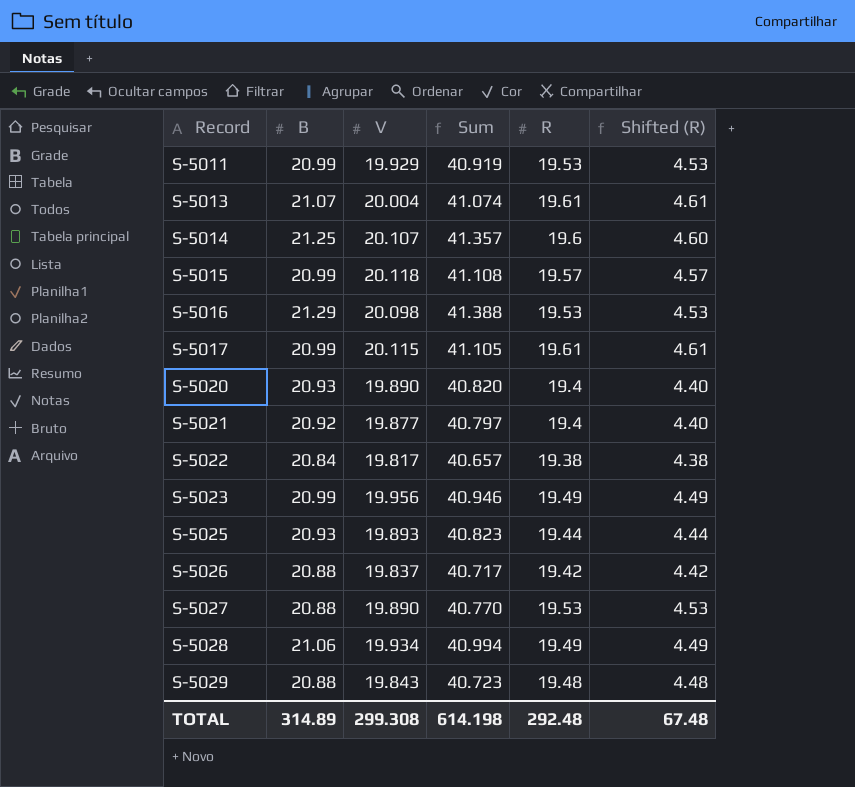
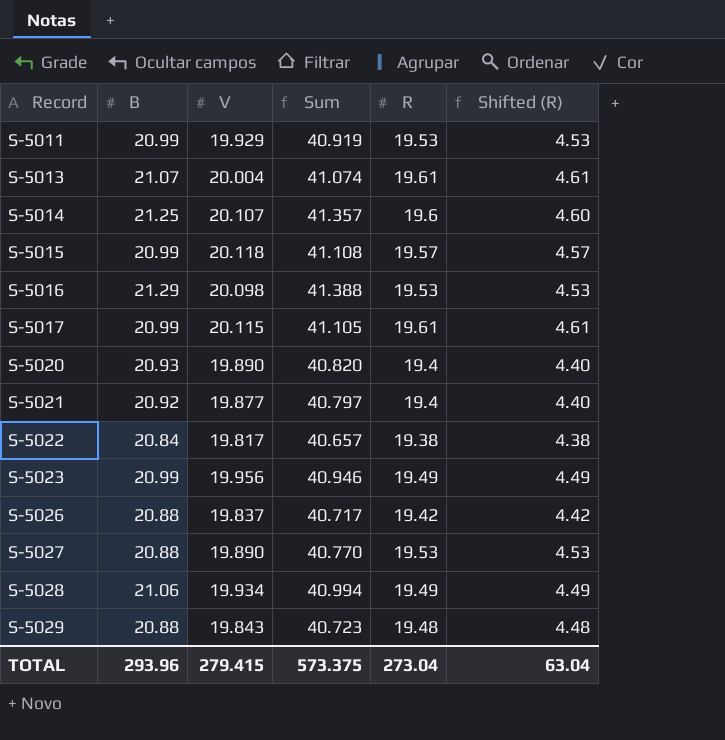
row S-5025: 20.93 | 19.893 | 40.823 | 19.44 | 4.44 -> none
TOTAL | B: 314.89 -> 293.96
TOTAL | V: 299.308 -> 279.415
TOTAL | Sum: 614.198 -> 573.375
TOTAL | R: 292.48 -> 273.04
TOTAL | Shifted (R): 67.48 -> 63.04

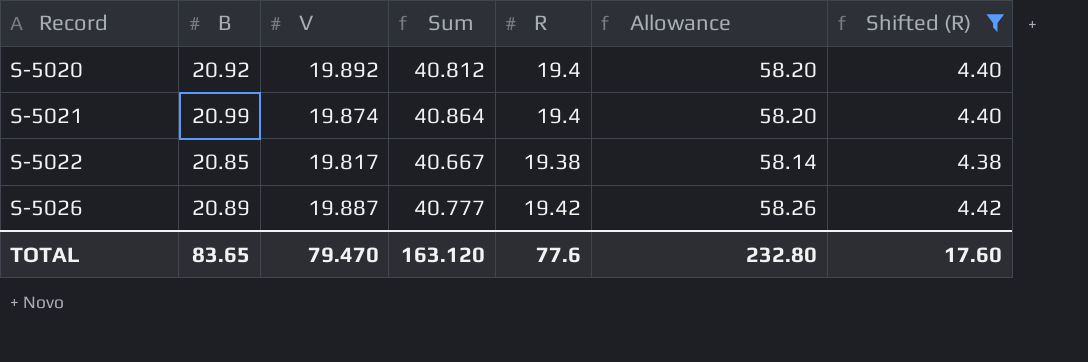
filter: none -> Shifted (R) <= 4.42
column Allowance | formula: none -> [R] * 3
S-5020 | B: 20.93 -> 20.92
S-5020 | V: 19.890 -> 19.892
S-5020 | Sum: 40.820 -> 40.812
S-5021 | B: 20.92 -> 20.99
S-5021 | V: 19.877 -> 19.874
S-5021 | Sum: 40.797 -> 40.864
S-5022 | B: 20.84 -> 20.85
S-5022 | Sum: 40.657 -> 40.667
S-5026 | B: 20.88 -> 20.89
S-5026 | V: 19.837 -> 19.887
S-5026 | Sum: 40.717 -> 40.777
TOTAL | B: 293.96 -> 83.65
TOTAL | V: 279.415 -> 79.470
TOTAL | Sum: 573.375 -> 163.120
TOTAL | R: 273.04 -> 77.6
TOTAL | Shifted (R): 63.04 -> 17.60

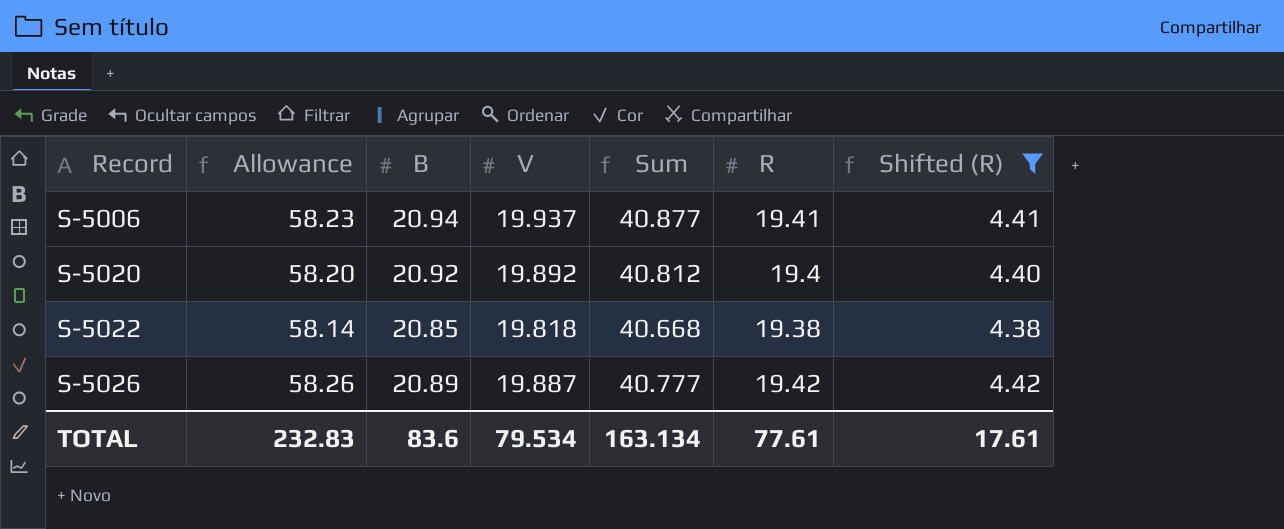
column Allowance | position: 6 -> 2
row S-5021: 20.99 | 19.874 | 40.864 | 19.4 | 58.20 | 4.40 -> none
row S-5006: none -> 58.23 | 20.94 | 19.937 | 40.877 | 19.41 | 4.41
S-5022 | V: 19.817 -> 19.818
S-5022 | Sum: 40.667 -> 40.668
TOTAL | Allowance: 232.80 -> 232.83
TOTAL | B: 83.65 -> 83.6
TOTAL | V: 79.470 -> 79.534
TOTAL | Sum: 163.120 -> 163.134
TOTAL | R: 77.6 -> 77.61
TOTAL | Shifted (R): 17.60 -> 17.61

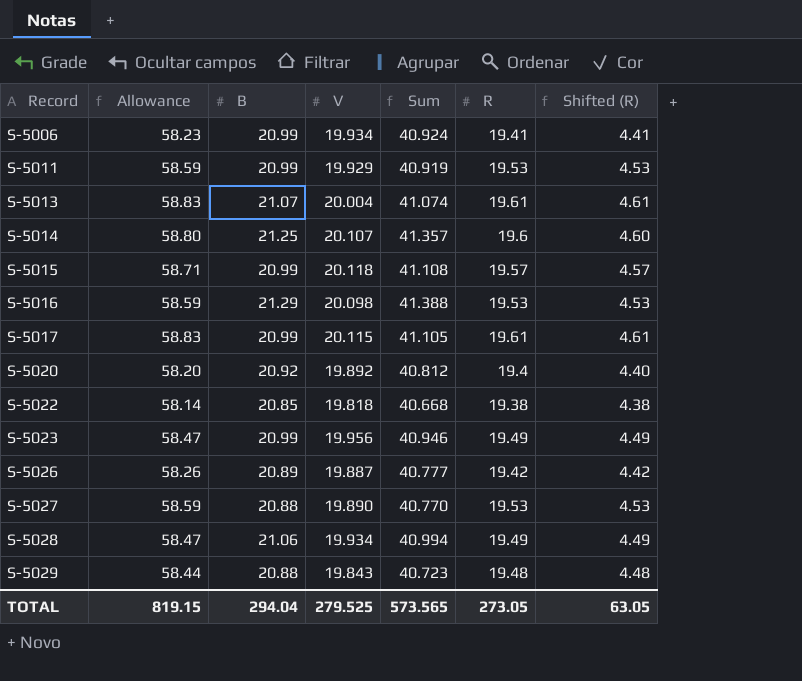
filter: Shifted (R) <= 4.42 -> none
S-5006 | B: 20.94 -> 20.99
S-5006 | V: 19.937 -> 19.934
S-5006 | Sum: 40.877 -> 40.924
TOTAL | Allowance: 232.83 -> 819.15
TOTAL | B: 83.6 -> 294.04
TOTAL | V: 79.534 -> 279.525
TOTAL | Sum: 163.134 -> 573.565
TOTAL | R: 77.61 -> 273.05
TOTAL | Shifted (R): 17.61 -> 63.05

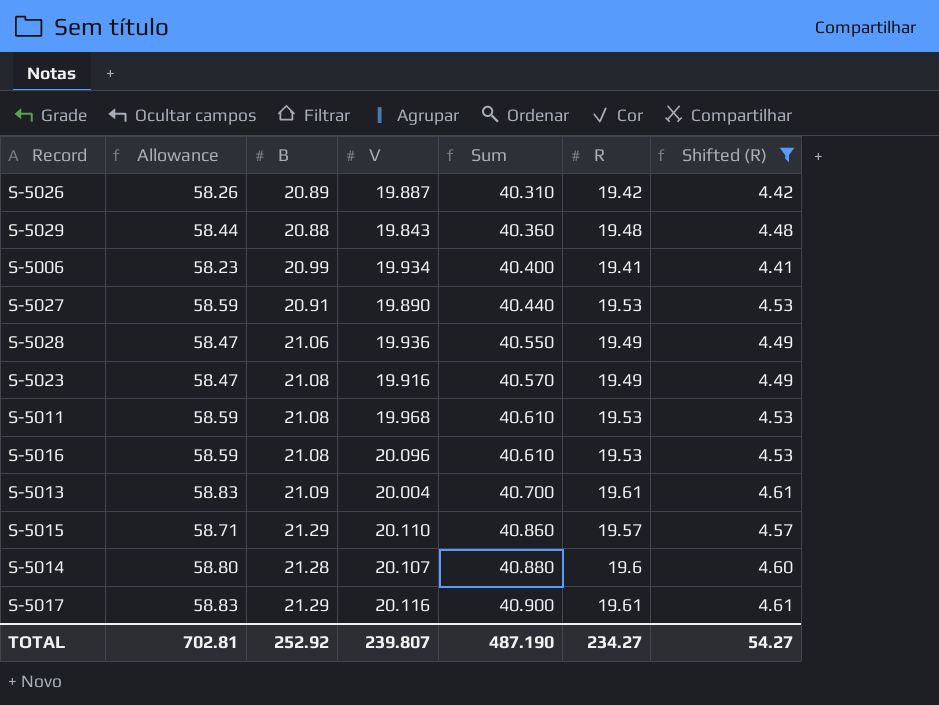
filter: none -> Shifted (R) >= 4.41
row order: Record ascending -> Sum ascending
column Sum | formula: [B] + [V] -> [B] + [R]
S-5027 | B: 20.88 -> 20.91
S-5028 | V: 19.934 -> 19.936
S-5023 | B: 20.99 -> 21.08
S-5023 | V: 19.956 -> 19.916
S-5011 | B: 20.99 -> 21.08
S-5011 | V: 19.929 -> 19.968
S-5016 | B: 21.29 -> 21.08
S-5016 | V: 20.098 -> 20.096
S-5013 | B: 21.07 -> 21.09
S-5015 | B: 20.99 -> 21.29
S-5015 | V: 20.118 -> 20.110
S-5014 | B: 21.25 -> 21.28
S-5017 | B: 20.99 -> 21.29
S-5017 | V: 20.115 -> 20.116
TOTAL | Allowance: 819.15 -> 702.81
TOTAL | B: 294.04 -> 252.92
TOTAL | V: 279.525 -> 239.807
TOTAL | Sum: 573.565 -> 487.190
TOTAL | R: 273.05 -> 234.27
TOTAL | Shifted (R): 63.05 -> 54.27

